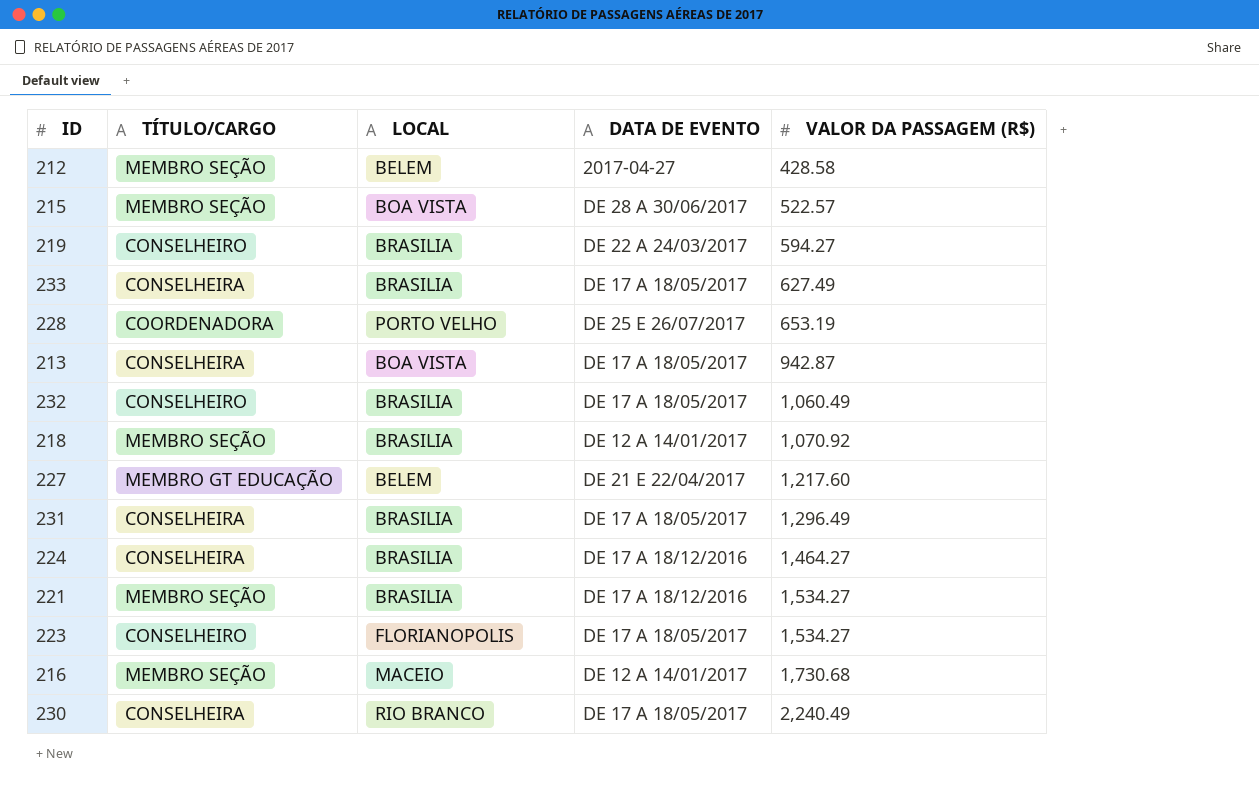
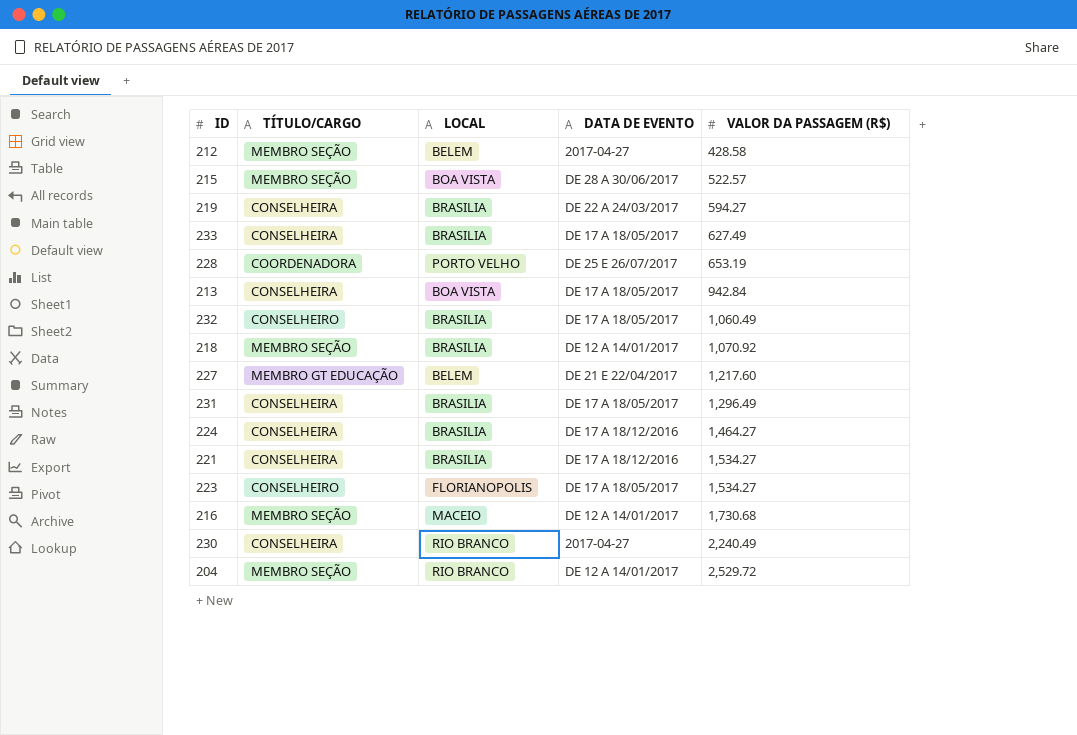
219 | TÍTULO/CARGO: CONSELHEIRO -> CONSELHEIRA
213 | VALOR DA PASSAGEM (R$): 942.87 -> 942.84
221 | TÍTULO/CARGO: MEMBRO SEÇÃO -> CONSELHEIRA
230 | DATA DE EVENTO: DE 17 A 18/05/2017 -> 2017-04-27
row 204: none -> MEMBRO SEÇÃO | RIO BRANCO | DE 12 A 14/01/2017 | 2,529.72

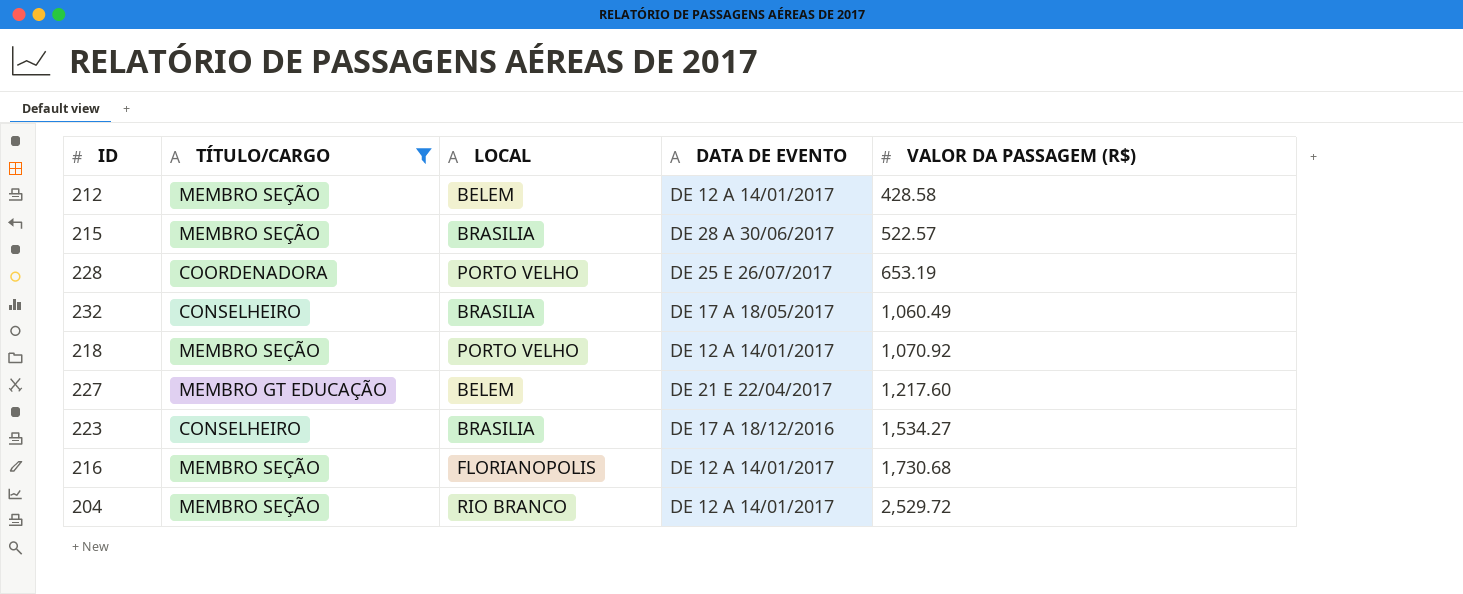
filter: none -> TÍTULO/CARGO != CONSELHEIRA
212 | DATA DE EVENTO: 2017-04-27 -> DE 12 A 14/01/2017
215 | LOCAL: BOA VISTA -> BRASILIA
218 | LOCAL: BRASILIA -> PORTO VELHO
223 | LOCAL: FLORIANOPOLIS -> BRASILIA
223 | DATA DE EVENTO: DE 17 A 18/05/2017 -> DE 17 A 18/12/2016
216 | LOCAL: MACEIO -> FLORIANOPOLIS

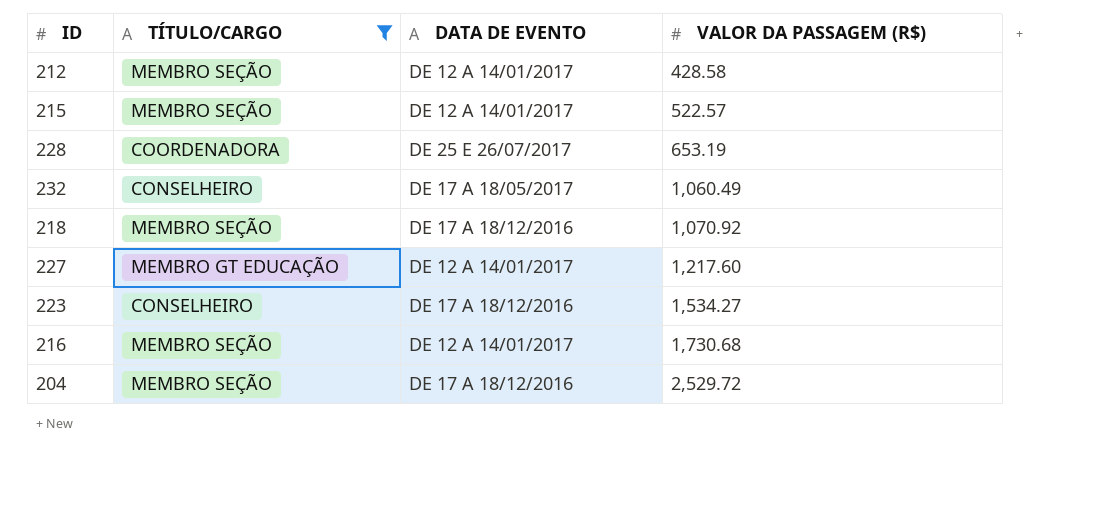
column LOCAL | position: 3 -> none
215 | DATA DE EVENTO: DE 28 A 30/06/2017 -> DE 12 A 14/01/2017
218 | DATA DE EVENTO: DE 12 A 14/01/2017 -> DE 17 A 18/12/2016
227 | DATA DE EVENTO: DE 21 E 22/04/2017 -> DE 12 A 14/01/2017
204 | DATA DE EVENTO: DE 12 A 14/01/2017 -> DE 17 A 18/12/2016

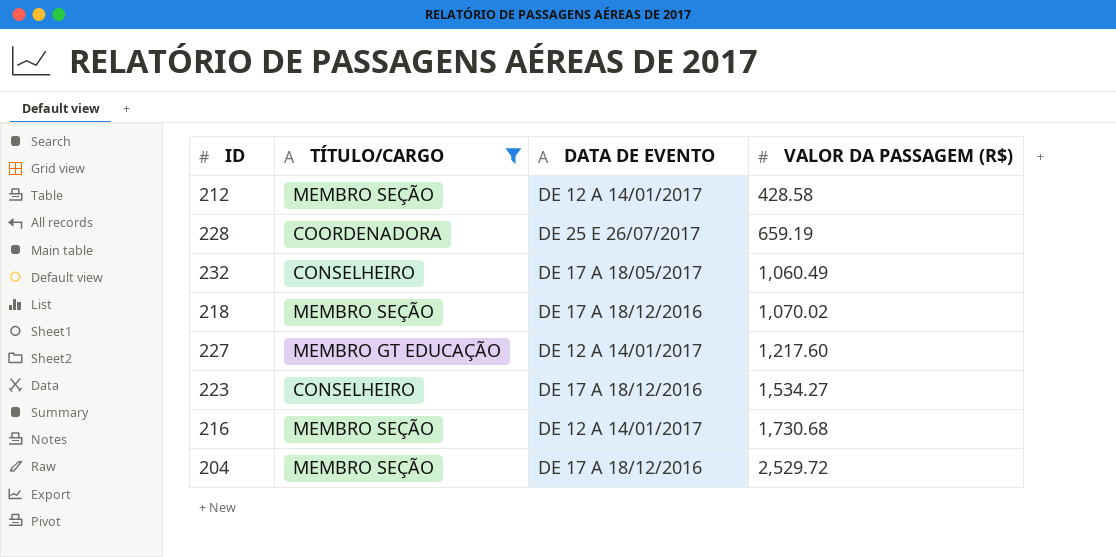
row 215: MEMBRO SEÇÃO | DE 12 A 14/01/2017 | 522.57 -> none
228 | VALOR DA PASSAGEM (R$): 653.19 -> 659.19
218 | VALOR DA PASSAGEM (R$): 1,070.92 -> 1,070.02

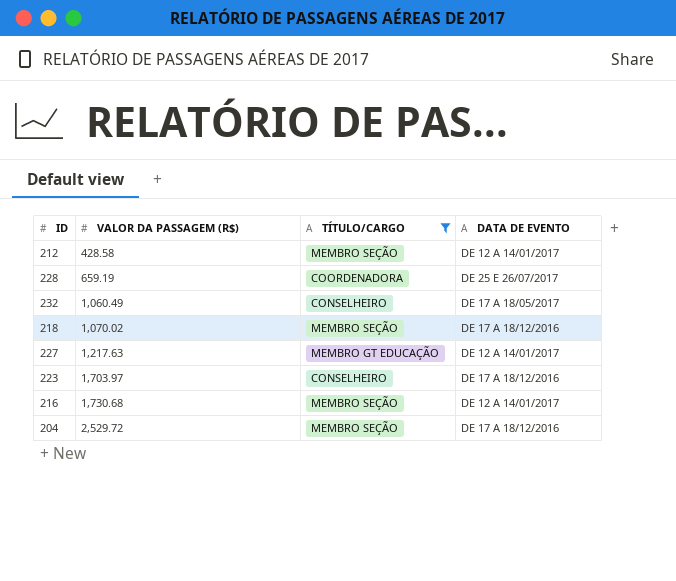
column VALOR DA PASSAGEM (R$) | position: 4 -> 2
227 | VALOR DA PASSAGEM (R$): 1,217.60 -> 1,217.63
223 | VALOR DA PASSAGEM (R$): 1,534.27 -> 1,703.97

